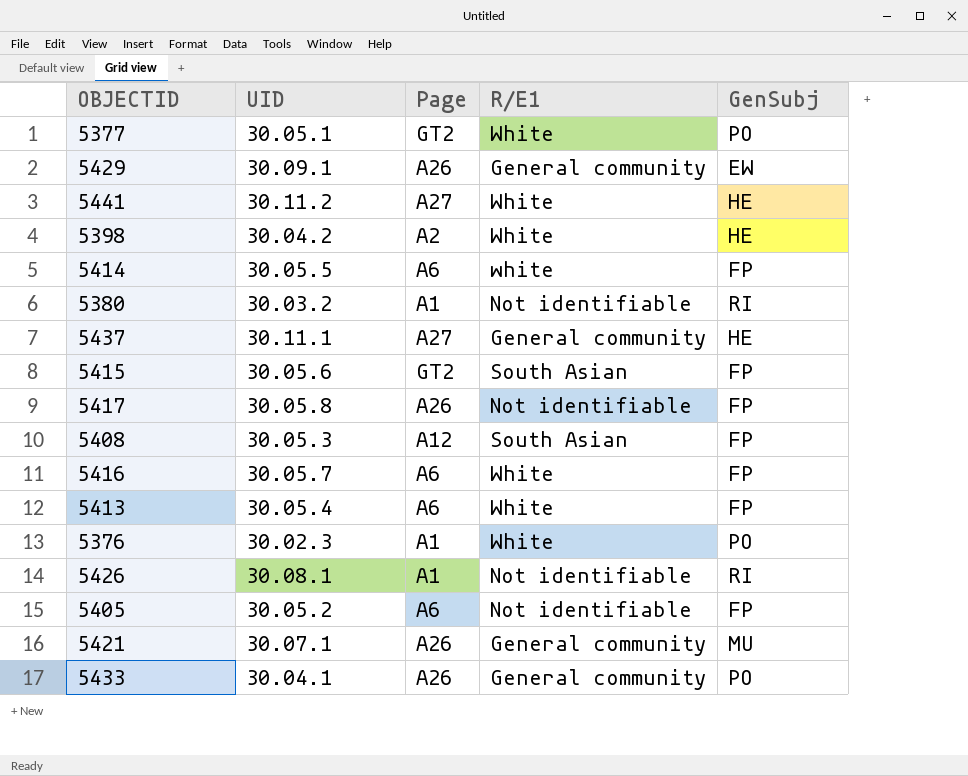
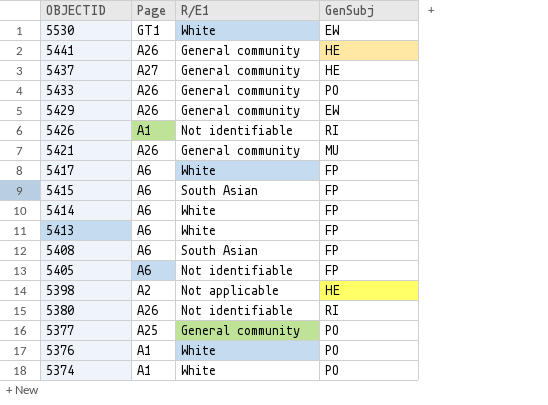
row order: none -> OBJECTID descending
column UID | position: 2 -> none
row 5416: 30.05.7 | A6 | White | FP -> none
row 5530: none -> GT1 | White | EW
5441 | Page: A27 -> A26
5441 | R/E1: White -> General community
5417 | Page: A26 -> A6
5417 | R/E1: Not identifiable -> White
5415 | Page: GT2 -> A6
5414 | R/E1: white -> White
5408 | Page: A12 -> A6
5398 | R/E1: White -> Not applicable
5380 | Page: A1 -> A26
5377 | Page: GT2 -> A25
5377 | R/E1: White -> General community
row 5374: none -> A1 | White | PO

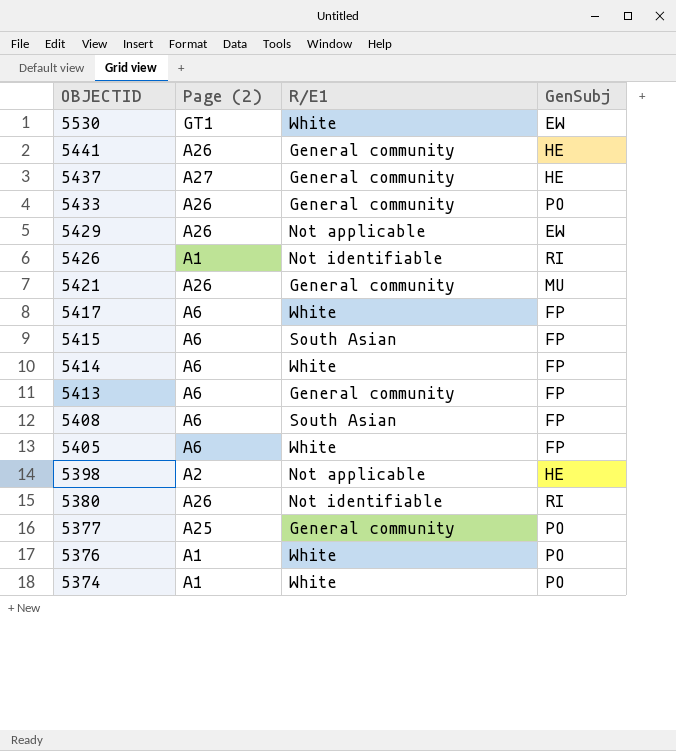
column name: Page -> Page (2)
5429 | R/E1: General community -> Not applicable
5413 | R/E1: White -> General community
5405 | R/E1: Not identifiable -> White

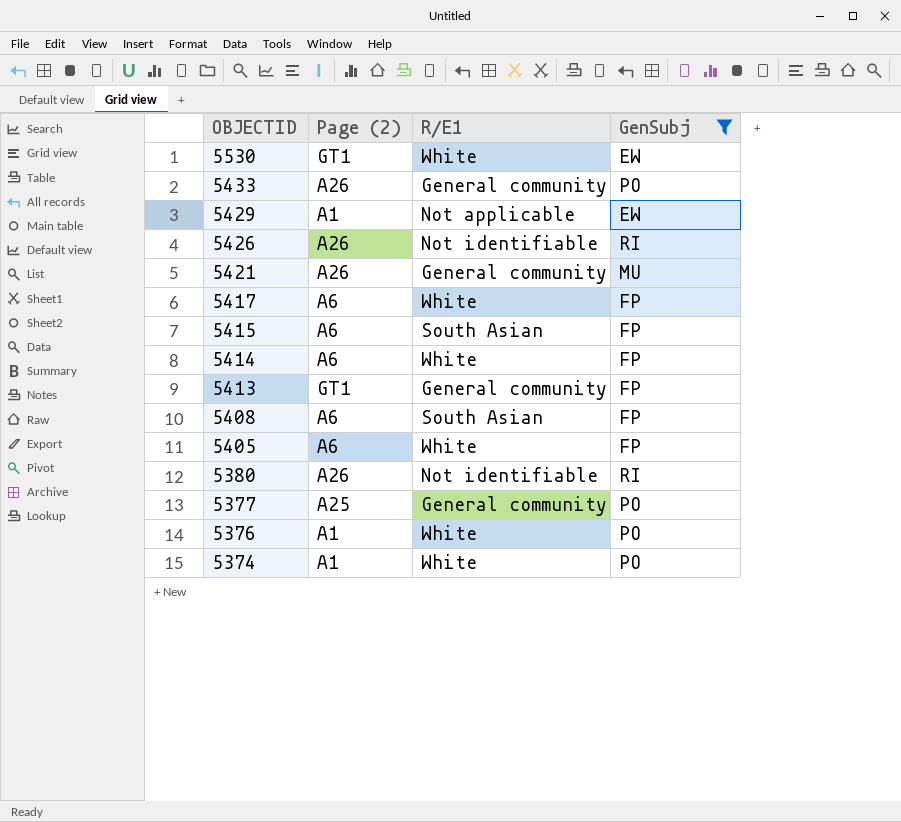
filter: none -> GenSubj != HE
5429 | Page (2): A26 -> A1
5426 | Page (2): A1 -> A26
5413 | Page (2): A6 -> GT1

